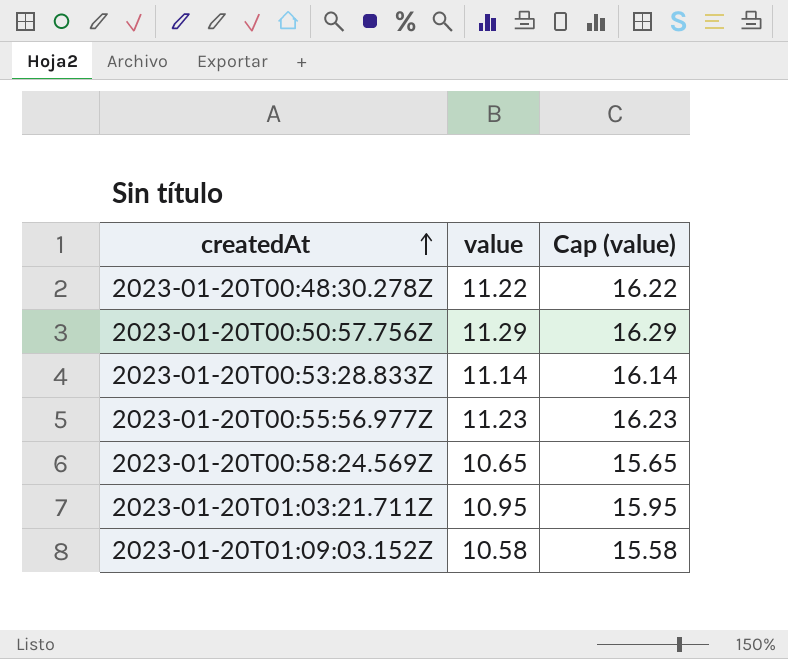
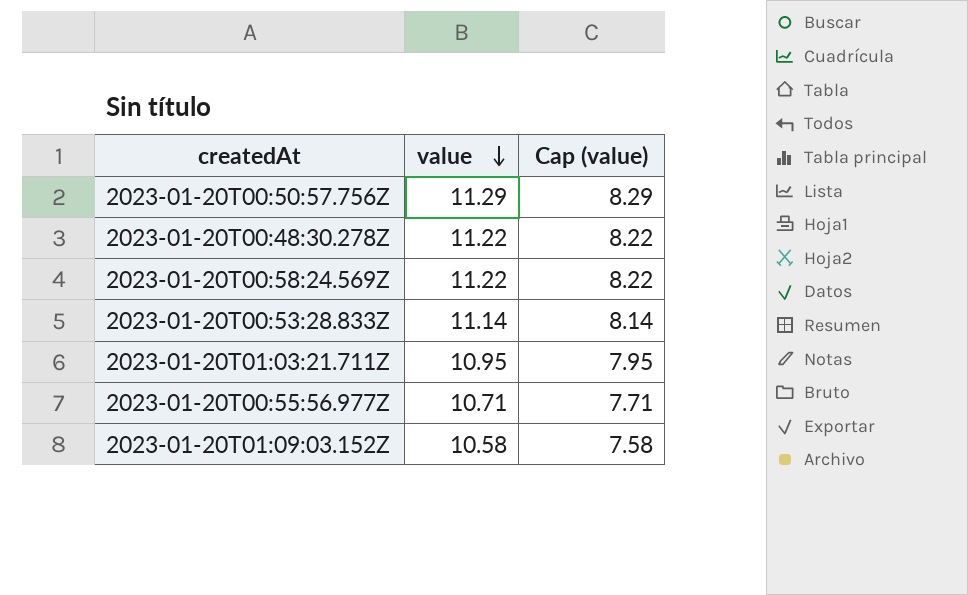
row order: createdAt ascending -> value descending
column Cap (value) | formula: [value] + 5 -> [value] - 3
2023-01-20T00:58:24.569Z | value: 10.65 -> 11.22
2023-01-20T00:55:56.977Z | value: 11.23 -> 10.71

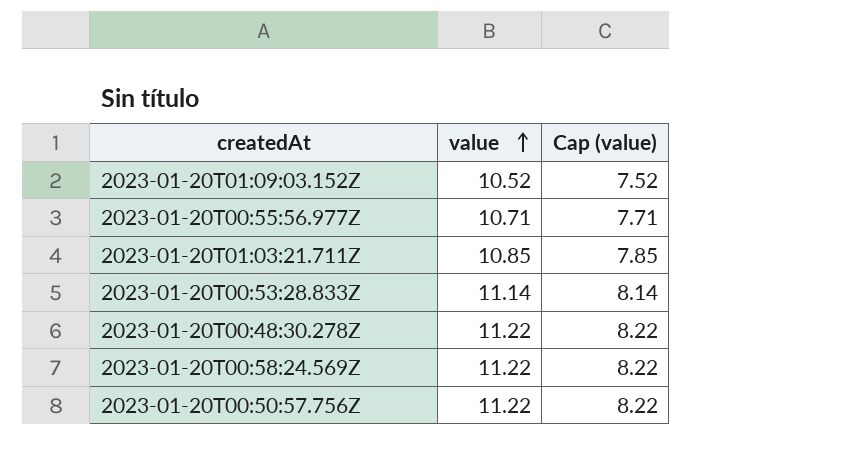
row order: value descending -> value ascending
2023-01-20T01:09:03.152Z | value: 10.58 -> 10.52
2023-01-20T01:09:03.152Z | Cap (value): 7.58 -> 7.52
2023-01-20T01:03:21.711Z | value: 10.95 -> 10.85
2023-01-20T01:03:21.711Z | Cap (value): 7.95 -> 7.85
2023-01-20T00:50:57.756Z | value: 11.29 -> 11.22
2023-01-20T00:50:57.756Z | Cap (value): 8.29 -> 8.22

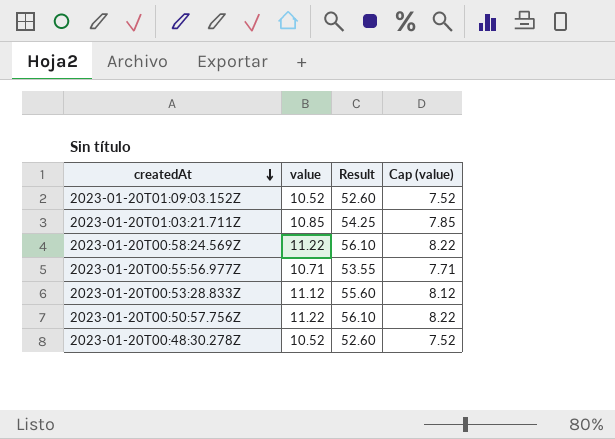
row order: value ascending -> createdAt descending
column Result | formula: none -> [value] * 5
2023-01-20T00:53:28.833Z | value: 11.14 -> 11.12
2023-01-20T00:53:28.833Z | Cap (value): 8.14 -> 8.12
2023-01-20T00:48:30.278Z | value: 11.22 -> 10.52
2023-01-20T00:48:30.278Z | Cap (value): 8.22 -> 7.52

